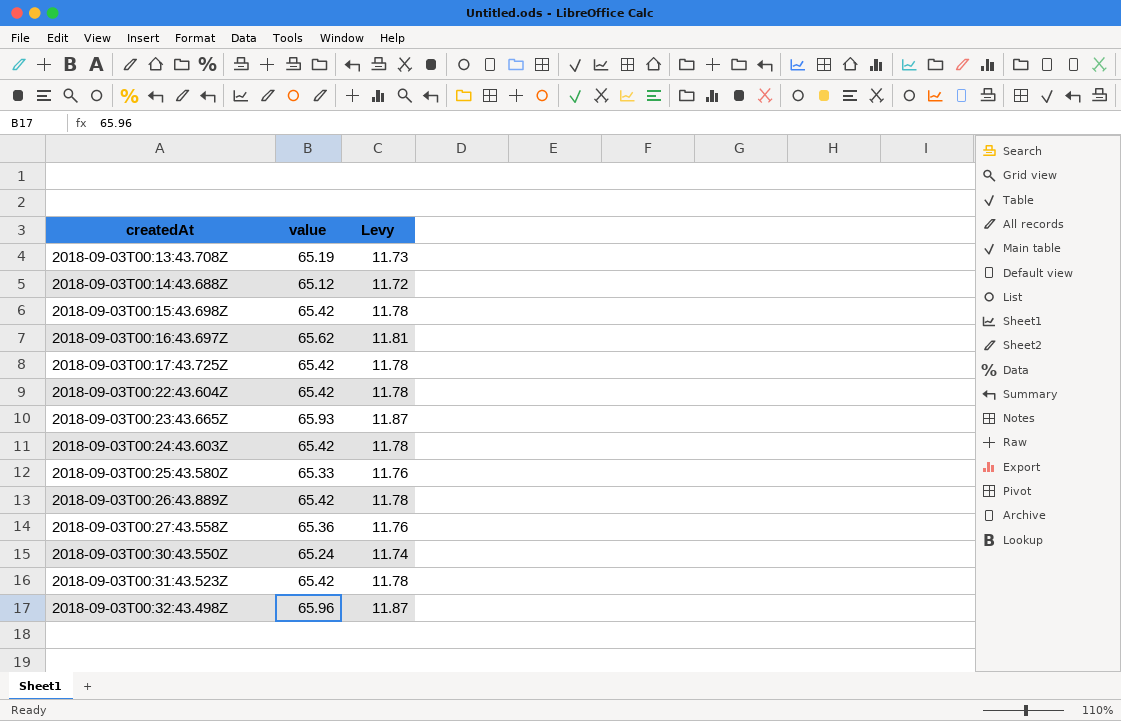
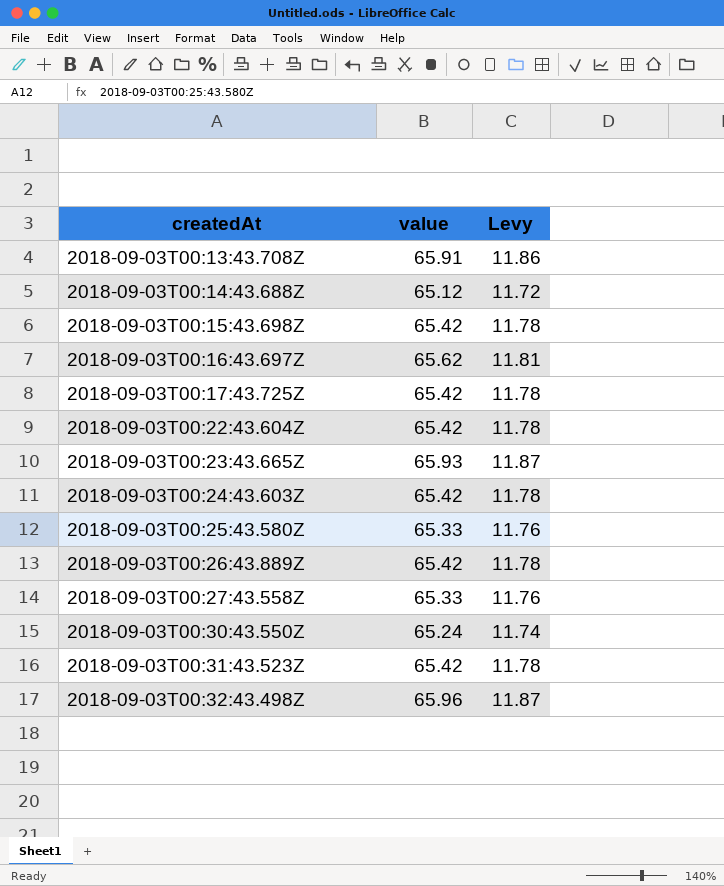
2018-09-03T00:13:43.708Z | value: 65.19 -> 65.91
2018-09-03T00:13:43.708Z | Levy: 11.73 -> 11.86
2018-09-03T00:27:43.558Z | value: 65.36 -> 65.33

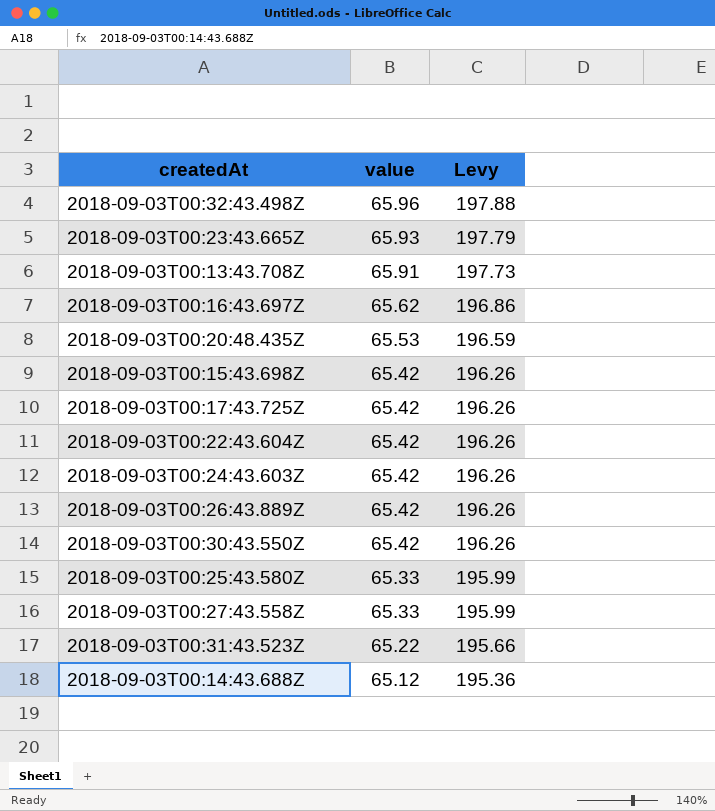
row order: createdAt ascending -> value descending
column Levy | formula: [value] * 0.18 -> [value] * 3
row 2018-09-03T00:20:48.435Z: none -> 65.53 | 196.59
2018-09-03T00:30:43.550Z | value: 65.24 -> 65.42
2018-09-03T00:31:43.523Z | value: 65.42 -> 65.22

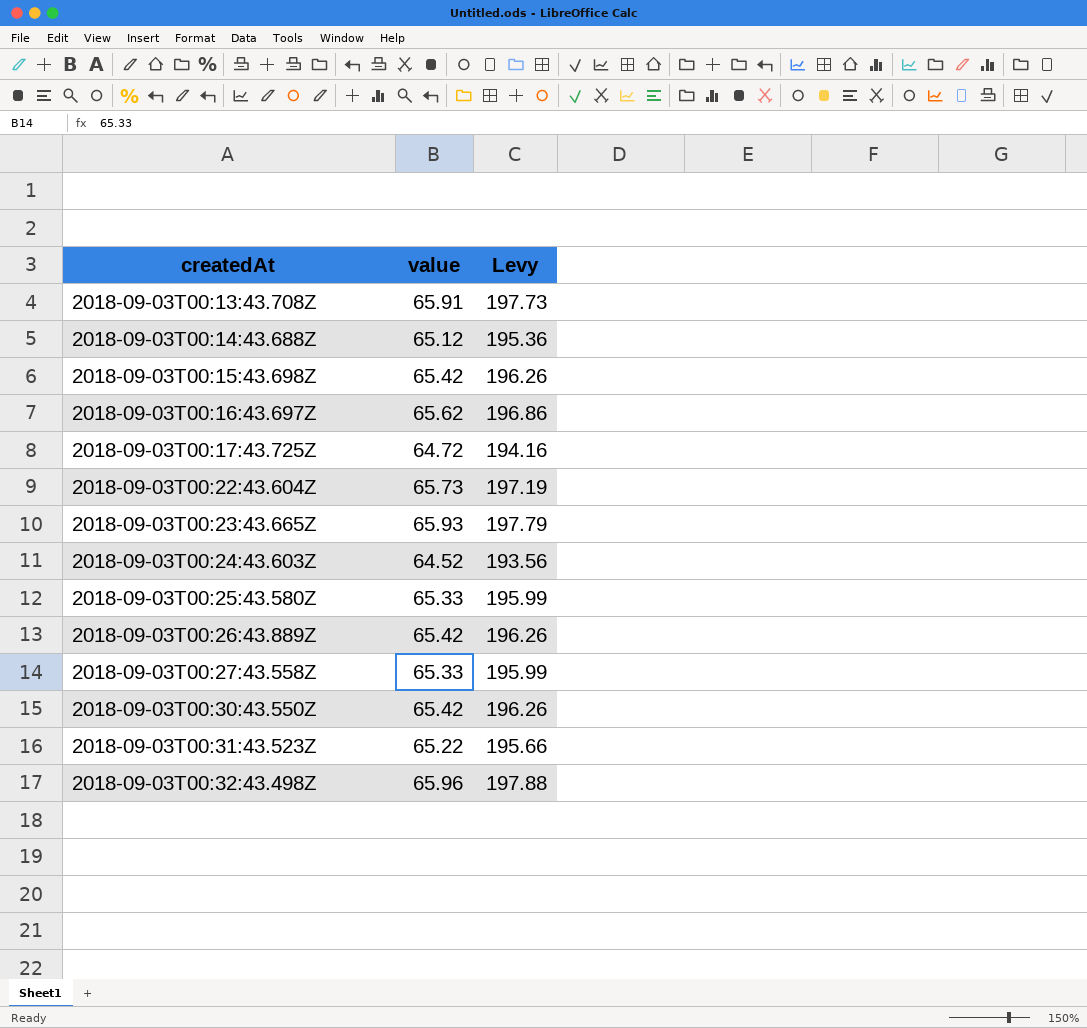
row order: value descending -> createdAt ascending
row 2018-09-03T00:20:48.435Z: 65.53 | 196.59 -> none
2018-09-03T00:17:43.725Z | value: 65.42 -> 64.72
2018-09-03T00:17:43.725Z | Levy: 196.26 -> 194.16
2018-09-03T00:22:43.604Z | value: 65.42 -> 65.73
2018-09-03T00:22:43.604Z | Levy: 196.26 -> 197.19
2018-09-03T00:24:43.603Z | value: 65.42 -> 64.52
2018-09-03T00:24:43.603Z | Levy: 196.26 -> 193.56

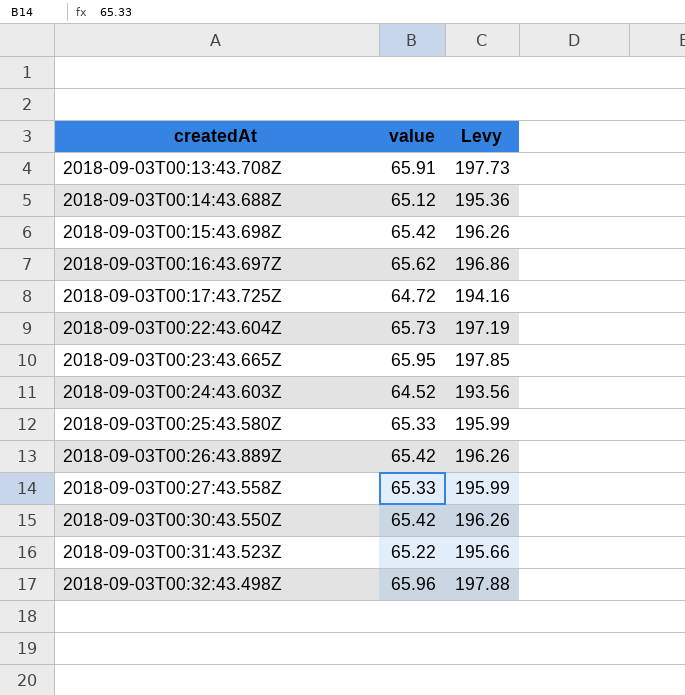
2018-09-03T00:23:43.665Z | value: 65.93 -> 65.95
2018-09-03T00:23:43.665Z | Levy: 197.79 -> 197.85

